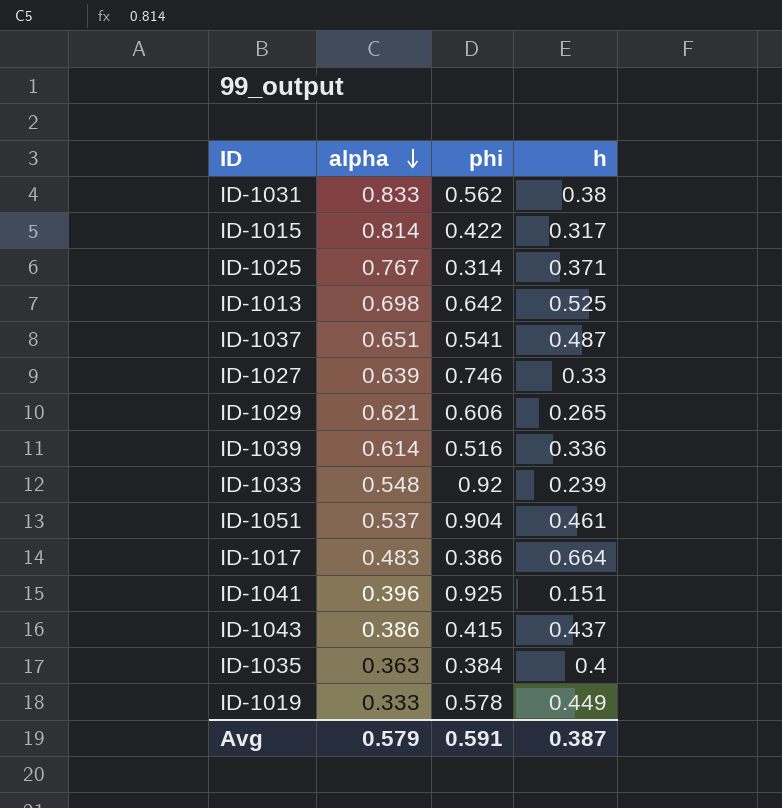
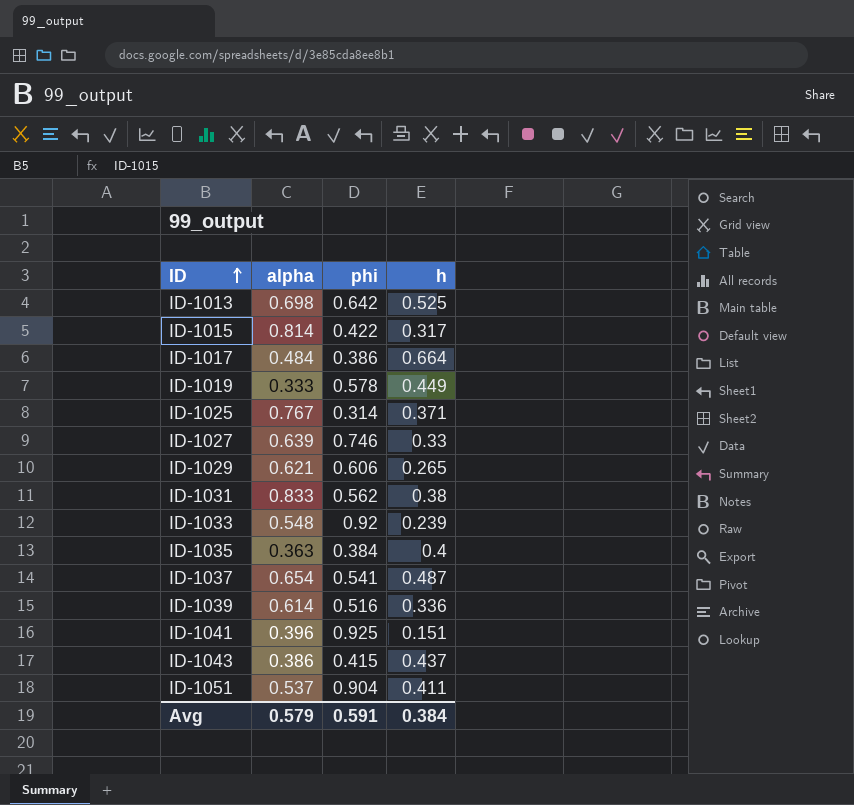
row order: alpha descending -> ID ascending
ID-1017 | alpha: 0.483 -> 0.484
ID-1037 | alpha: 0.651 -> 0.654
ID-1051 | h: 0.461 -> 0.411
Avg | h: 0.387 -> 0.384

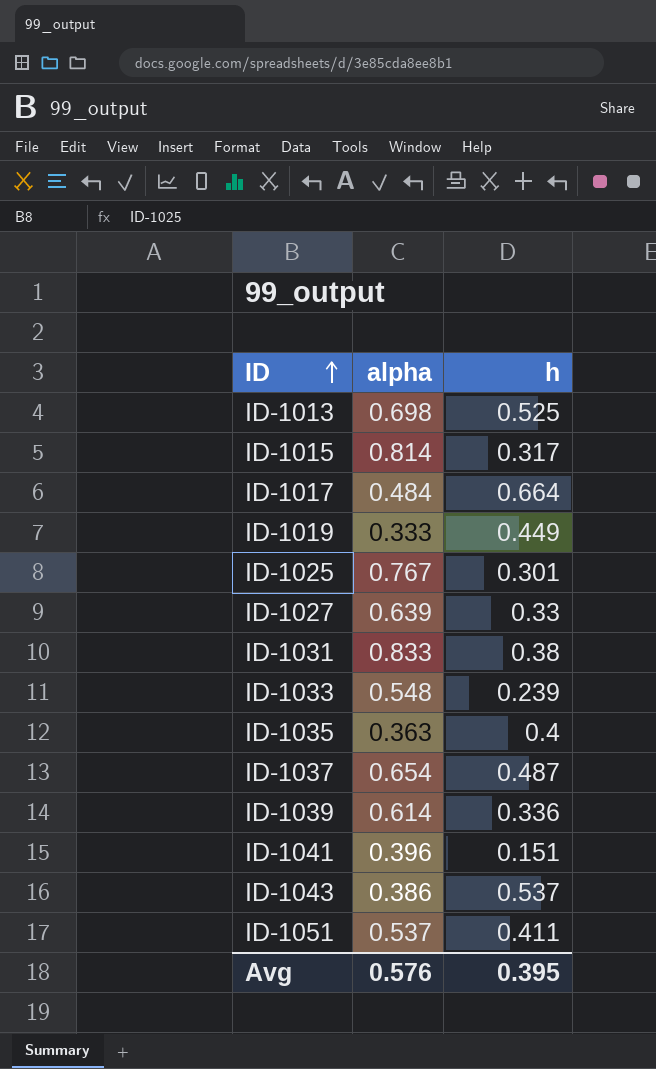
column phi | position: 3 -> none
row ID-1029: 0.621 | 0.606 | 0.265 -> none
ID-1025 | h: 0.371 -> 0.301
ID-1043 | h: 0.437 -> 0.537
Avg | alpha: 0.579 -> 0.576
Avg | h: 0.384 -> 0.395

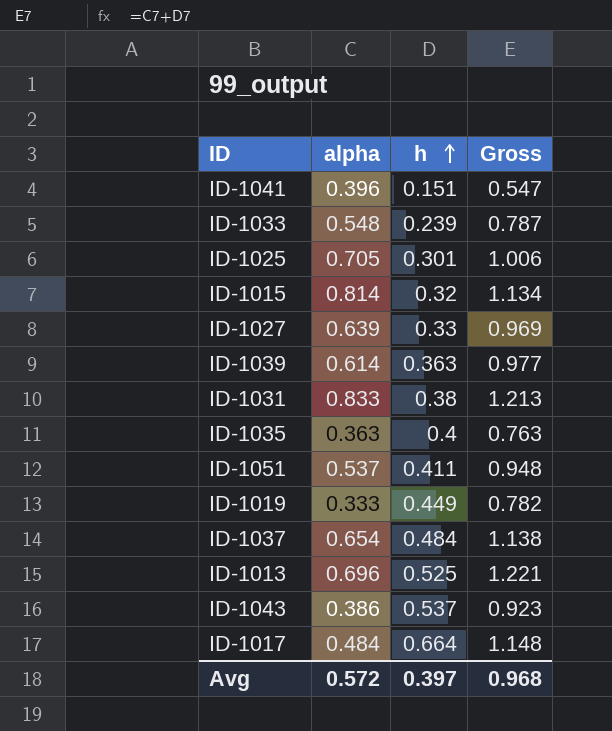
row order: ID ascending -> h ascending
column Gross | formula: none -> [alpha] + [h]
ID-1025 | alpha: 0.767 -> 0.705
ID-1015 | h: 0.317 -> 0.32
ID-1039 | h: 0.336 -> 0.363
ID-1037 | h: 0.487 -> 0.484
ID-1013 | alpha: 0.698 -> 0.696
Avg | alpha: 0.576 -> 0.572
Avg | h: 0.395 -> 0.397

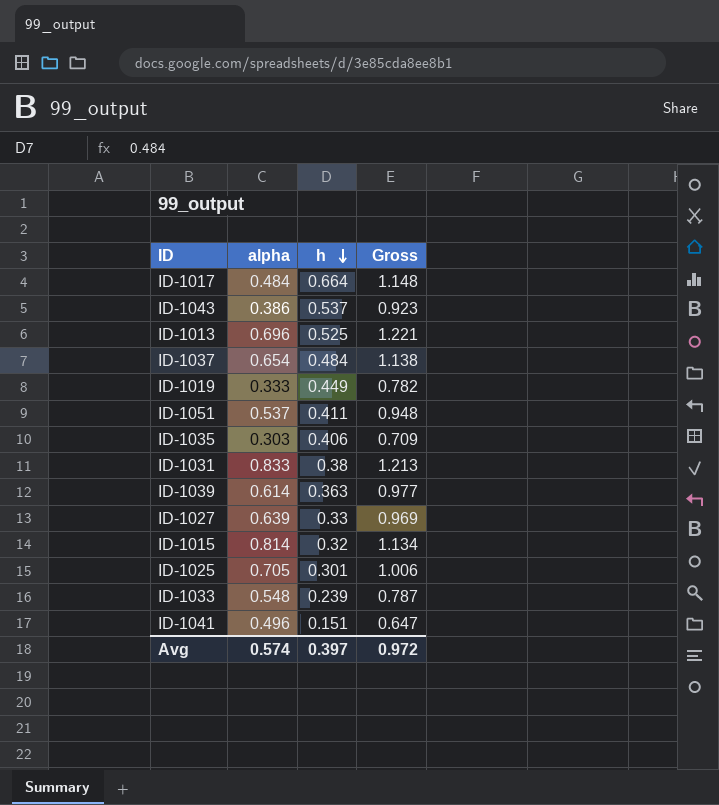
row order: h ascending -> h descending
ID-1035 | alpha: 0.363 -> 0.303
ID-1035 | h: 0.4 -> 0.406
ID-1035 | Gross: 0.763 -> 0.709
ID-1041 | alpha: 0.396 -> 0.496
ID-1041 | Gross: 0.547 -> 0.647
Avg | alpha: 0.572 -> 0.574
Avg | Gross: 0.968 -> 0.972

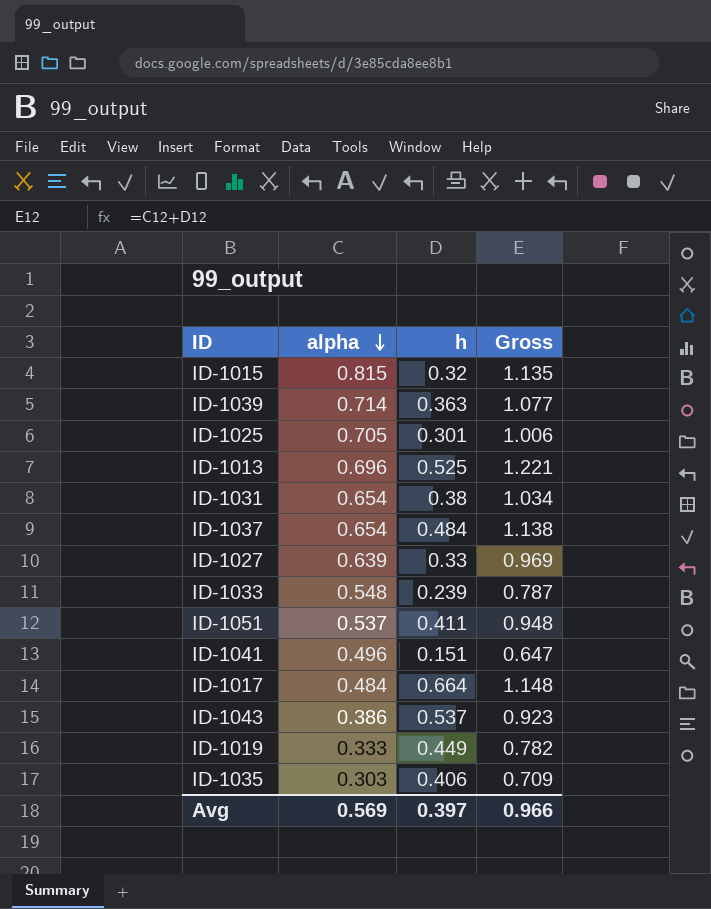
row order: h descending -> alpha descending
ID-1015 | alpha: 0.814 -> 0.815
ID-1015 | Gross: 1.134 -> 1.135
ID-1039 | alpha: 0.614 -> 0.714
ID-1039 | Gross: 0.977 -> 1.077
ID-1031 | alpha: 0.833 -> 0.654
ID-1031 | Gross: 1.213 -> 1.034
Avg | alpha: 0.574 -> 0.569
Avg | Gross: 0.972 -> 0.966

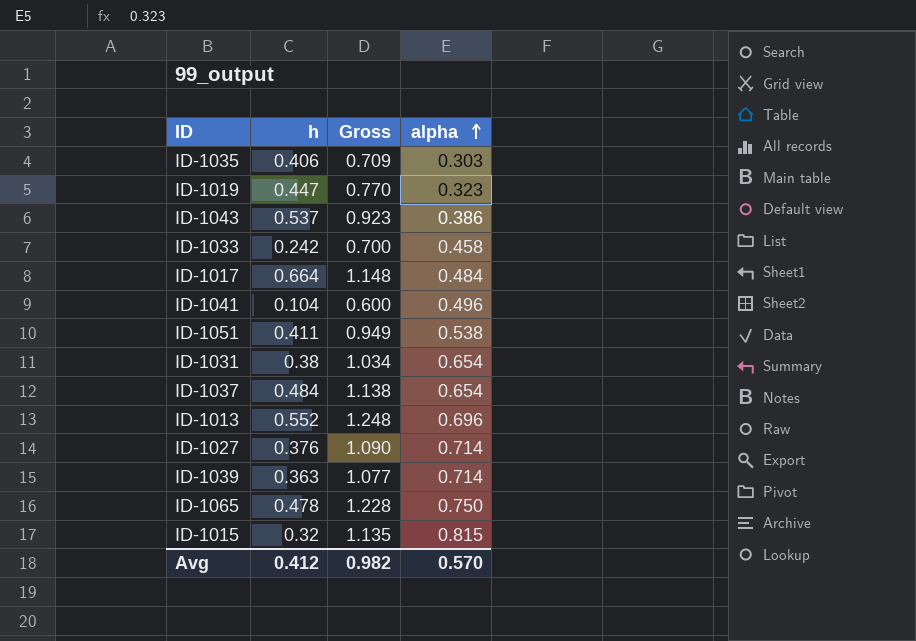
row order: alpha descending -> alpha ascending
column alpha | position: 2 -> 4
row ID-1025: 0.705 | 0.301 | 1.006 -> none
ID-1019 | h: 0.449 -> 0.447
ID-1019 | Gross: 0.782 -> 0.770
ID-1019 | alpha: 0.333 -> 0.323
ID-1033 | h: 0.239 -> 0.242
ID-1033 | Gross: 0.787 -> 0.700
ID-1033 | alpha: 0.548 -> 0.458
ID-1041 | h: 0.151 -> 0.104
ID-1041 | Gross: 0.647 -> 0.600
ID-1051 | Gross: 0.948 -> 0.949
ID-1051 | alpha: 0.537 -> 0.538
ID-1013 | h: 0.525 -> 0.552
ID-1013 | Gross: 1.221 -> 1.248
ID-1027 | h: 0.33 -> 0.376
ID-1027 | Gross: 0.969 -> 1.090
ID-1027 | alpha: 0.639 -> 0.714
row ID-1065: none -> 0.478 | 1.228 | 0.750
Avg | h: 0.397 -> 0.412
Avg | Gross: 0.966 -> 0.982
Avg | alpha: 0.569 -> 0.570

